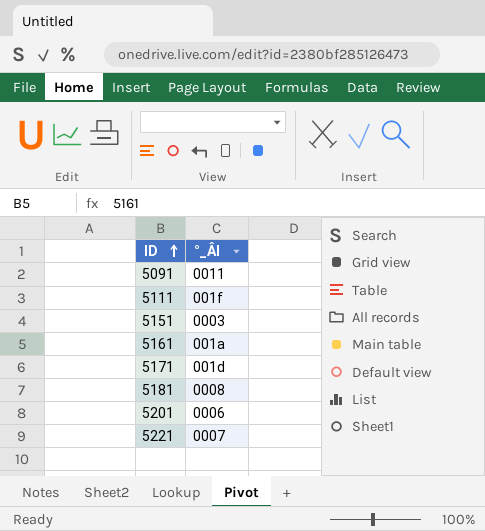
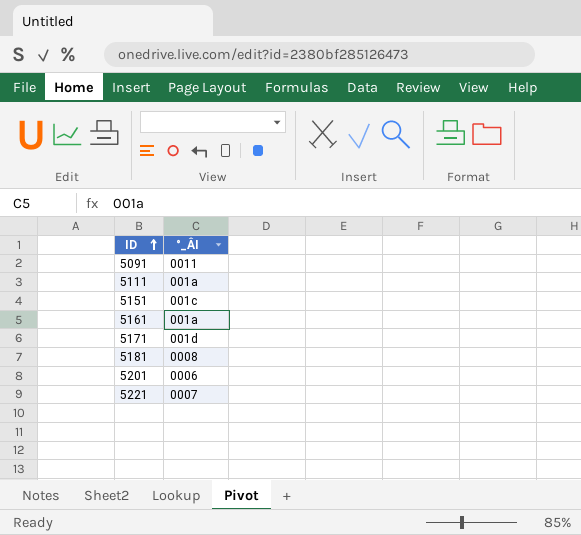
5111 | °_ÂI: 001f -> 001a
5151 | °_ÂI: 0003 -> 001c

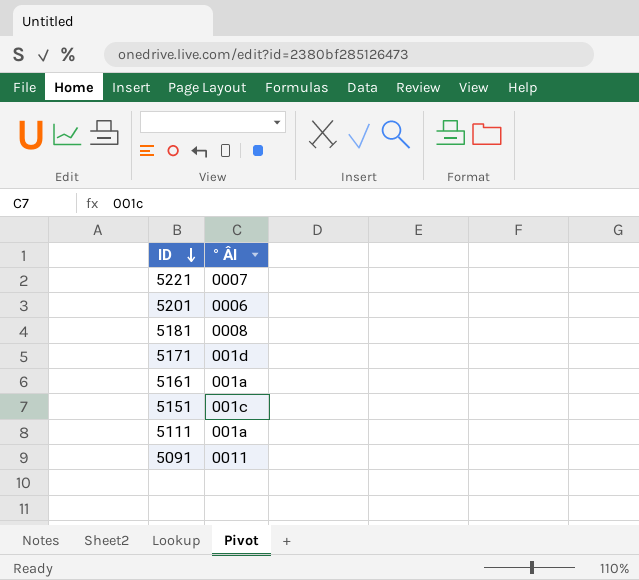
row order: ID ascending -> ID descending
column name: °_ÂI -> ° ÂI

